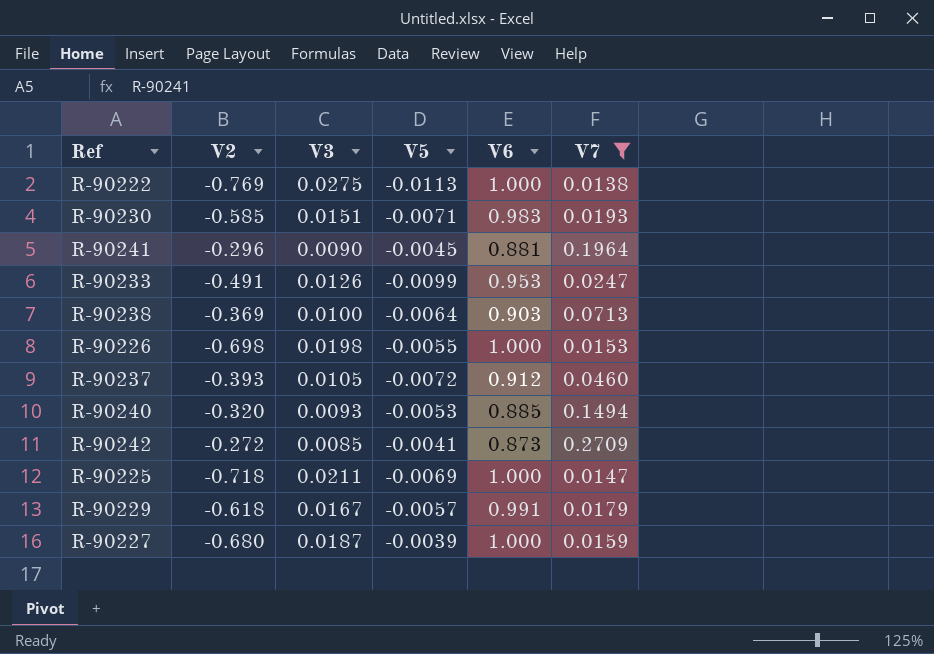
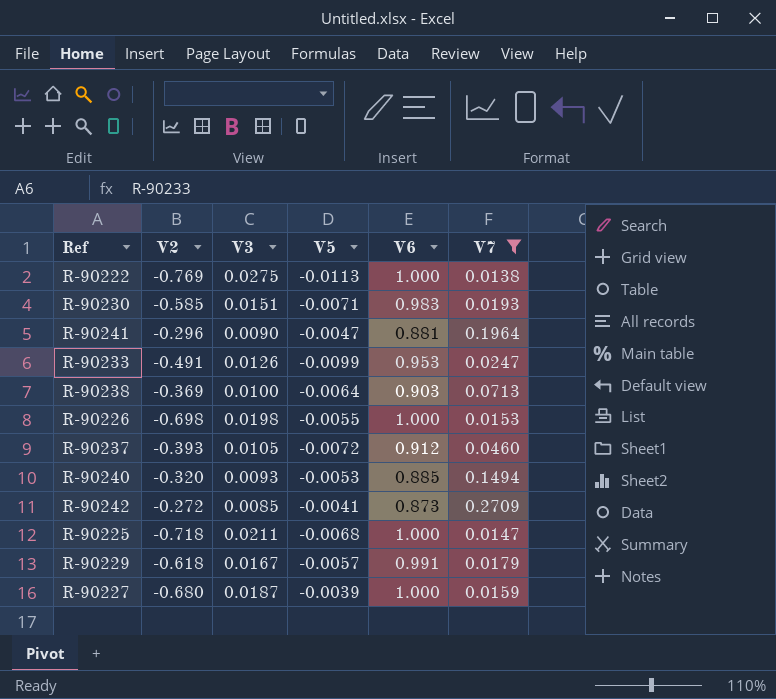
R-90241 | V5: -0.0045 -> -0.0047
R-90225 | V5: -0.0069 -> -0.0068

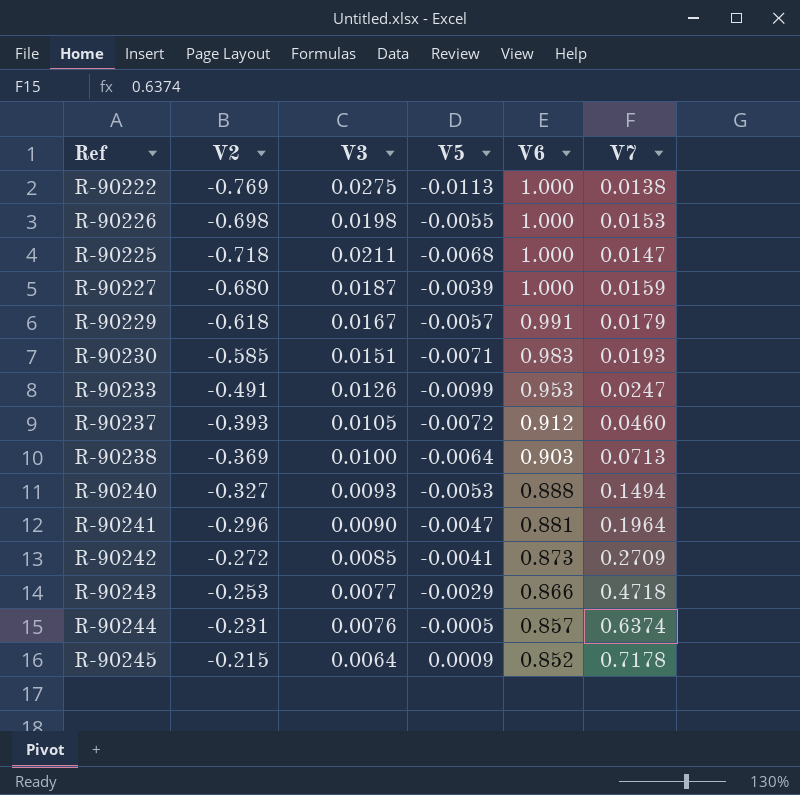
filter: V7 <= 0.2709 -> none
row order: none -> V6 descending
R-90240 | V2: -0.320 -> -0.327
R-90240 | V6: 0.885 -> 0.888

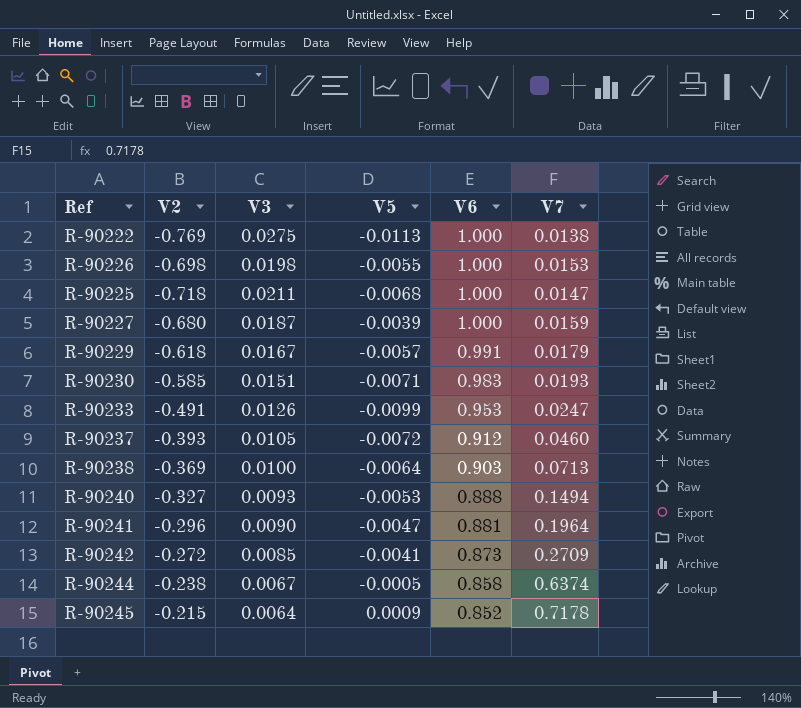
row R-90243: -0.253 | 0.0077 | -0.0029 | 0.866 | 0.4718 -> none
R-90244 | V2: -0.231 -> -0.238
R-90244 | V3: 0.0076 -> 0.0067
R-90244 | V6: 0.857 -> 0.858

